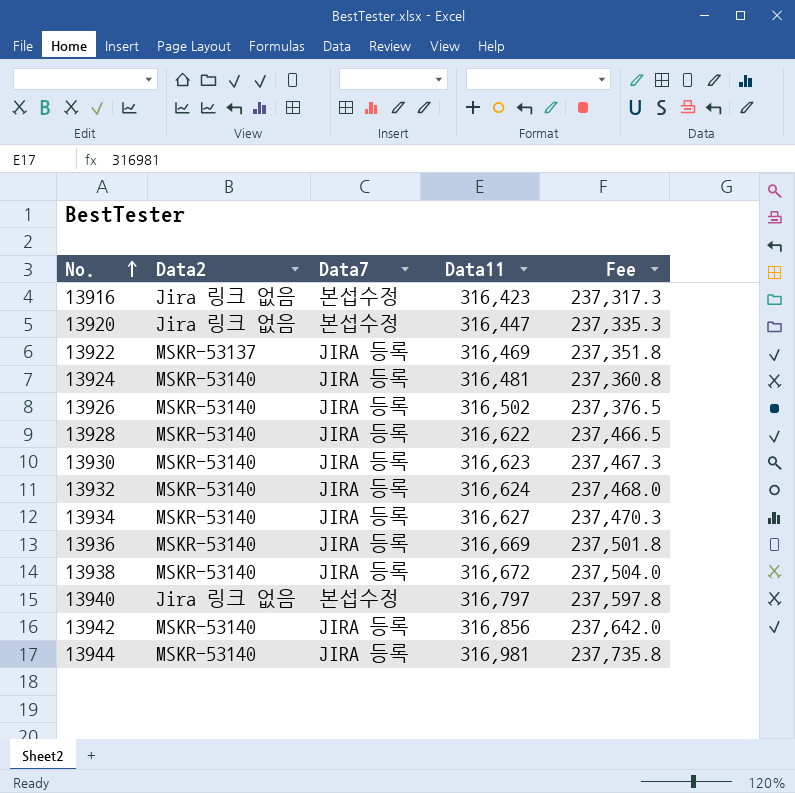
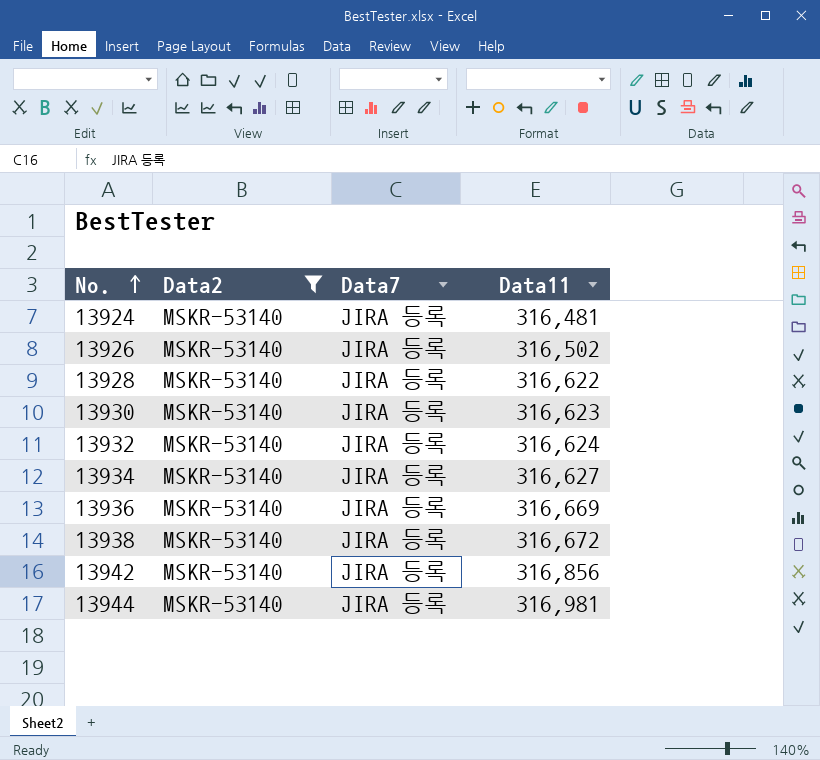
filter: none -> Data2 = MSKR-53140
column Fee | formula: [Data11] * 0.75 -> none

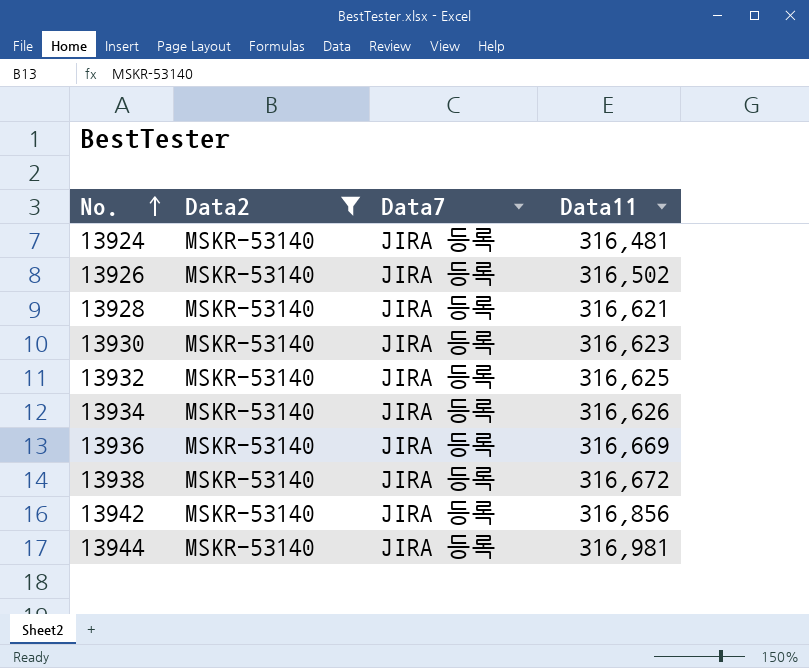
13928 | Data11: 316,622 -> 316,621
13932 | Data11: 316,624 -> 316,625
13934 | Data11: 316,627 -> 316,626

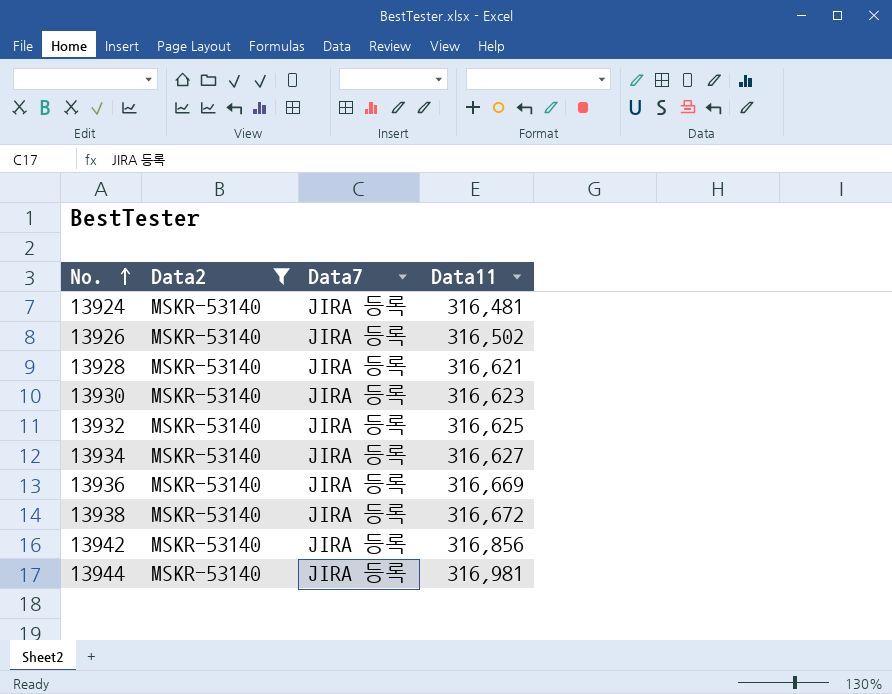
13934 | Data11: 316,626 -> 316,627

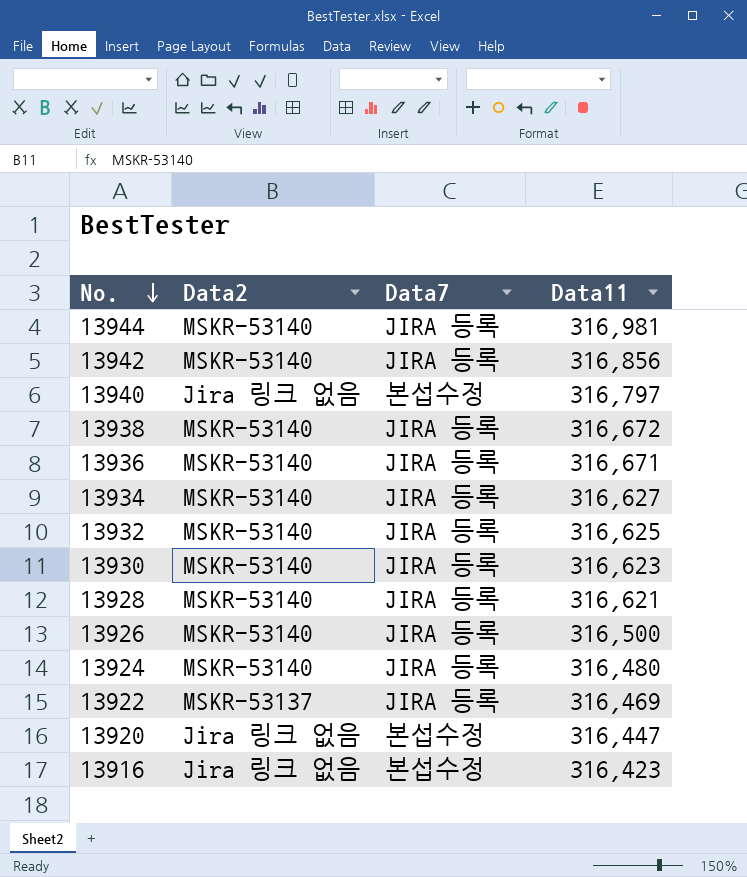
filter: Data2 = MSKR-53140 -> none
row order: No. ascending -> No. descending
13936 | Data11: 316,669 -> 316,671
13926 | Data11: 316,502 -> 316,500
13924 | Data11: 316,481 -> 316,480

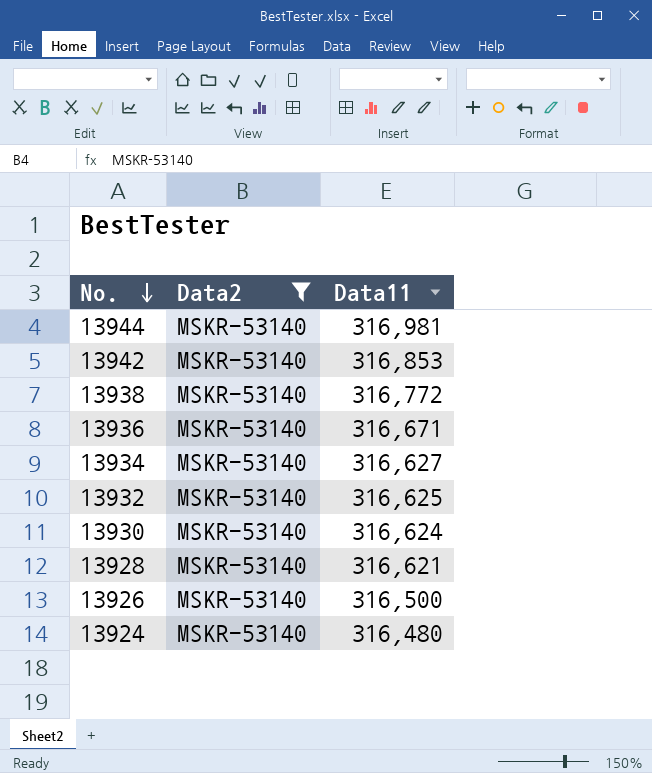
filter: none -> Data2 = MSKR-53140
column Data7 | position: 3 -> none
13942 | Data11: 316,856 -> 316,853
13938 | Data11: 316,672 -> 316,772
13930 | Data11: 316,623 -> 316,624

